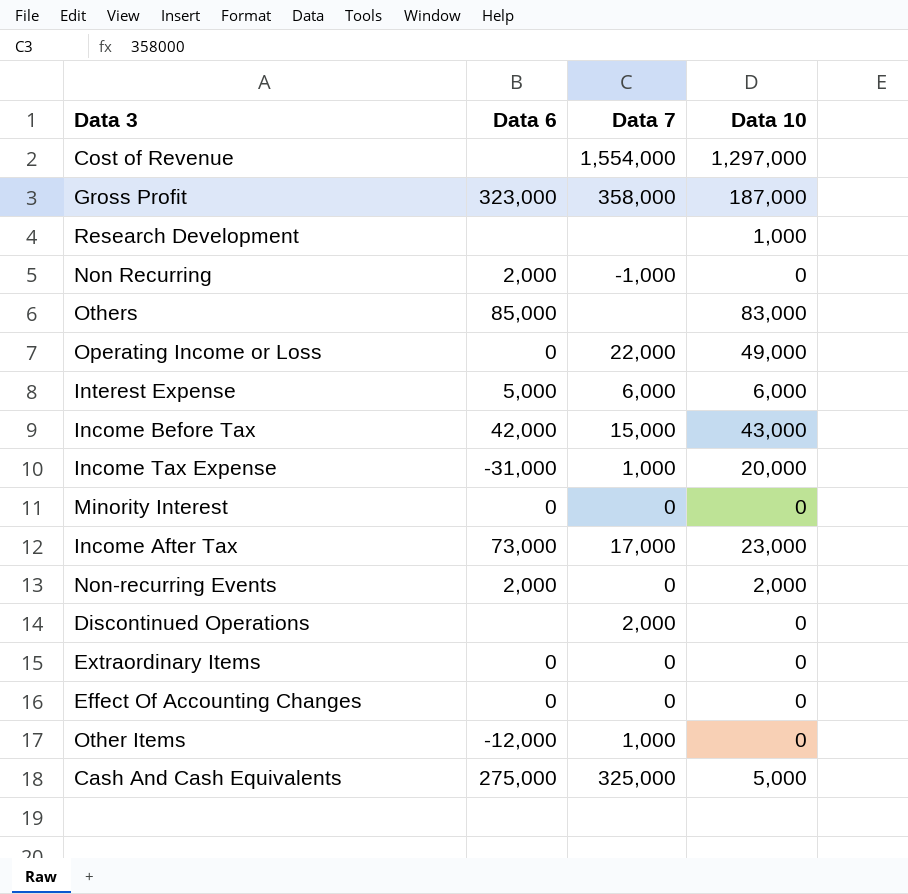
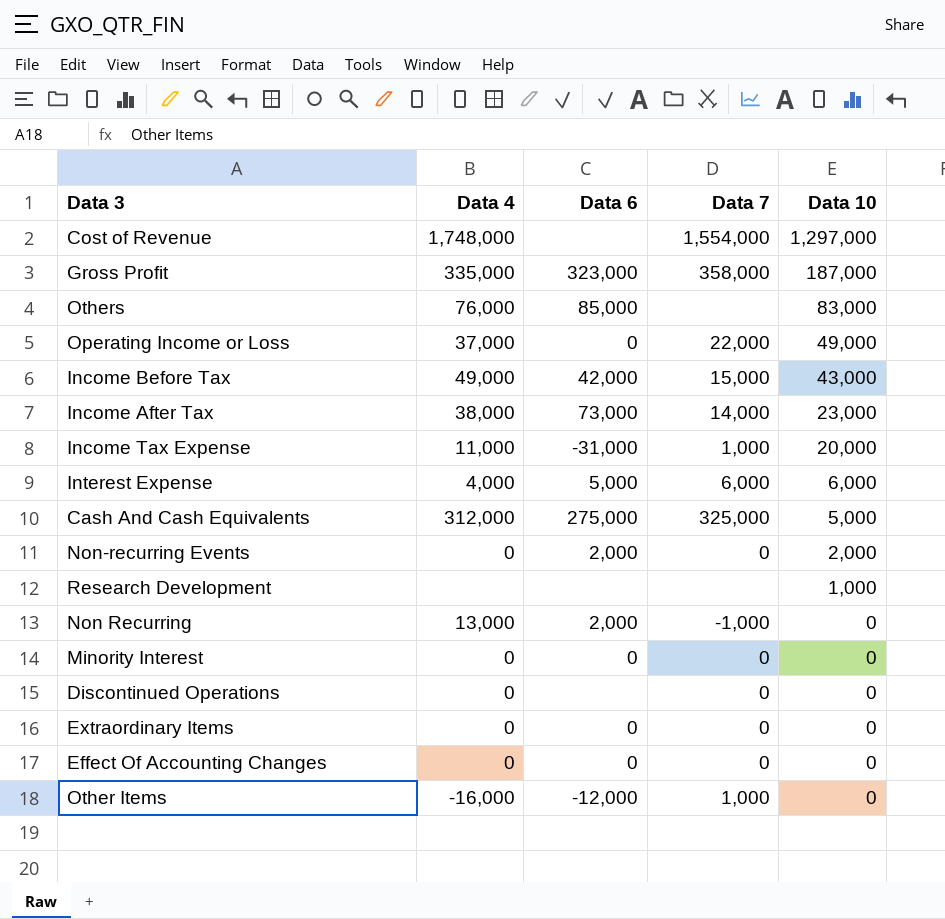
row order: none -> Data 10 descending
column Data 4 | position: none -> 2
Income After Tax | Data 7: 17,000 -> 14,000
Discontinued Operations | Data 7: 2,000 -> 0

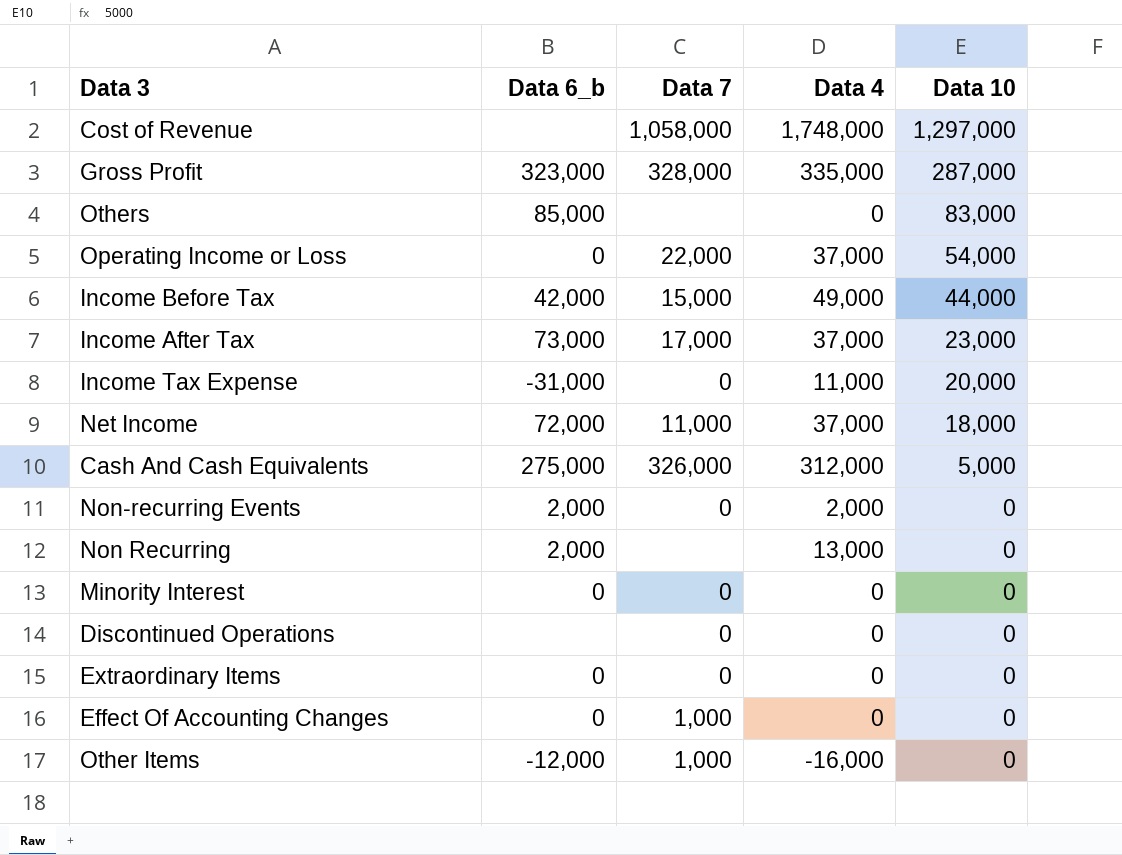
column name: Data 6 -> Data 6_b
column Data 4 | position: 2 -> 4
row Interest Expense: 4,000 | 5,000 | 6,000 | 6,000 -> none
row Research Development: none | none | none | 1,000 -> none
Cost of Revenue | Data 7: 1,554,000 -> 1,058,000
Gross Profit | Data 7: 358,000 -> 328,000
Gross Profit | Data 10: 187,000 -> 287,000
Others | Data 4: 76,000 -> 0
Operating Income or Loss | Data 10: 49,000 -> 54,000
Income Before Tax | Data 10: 43,000 -> 44,000
Income After Tax | Data 7: 14,000 -> 17,000
Income After Tax | Data 4: 38,000 -> 37,000
Income Tax Expense | Data 7: 1,000 -> 0
row Net Income: none -> 72,000 | 11,000 | 37,000 | 18,000
Cash And Cash Equivalents | Data 7: 325,000 -> 326,000
Non-recurring Events | Data 4: 0 -> 2,000
Non-recurring Events | Data 10: 2,000 -> 0
Non Recurring | Data 7: -1,000 -> none
Effect Of Accounting Changes | Data 7: 0 -> 1,000

